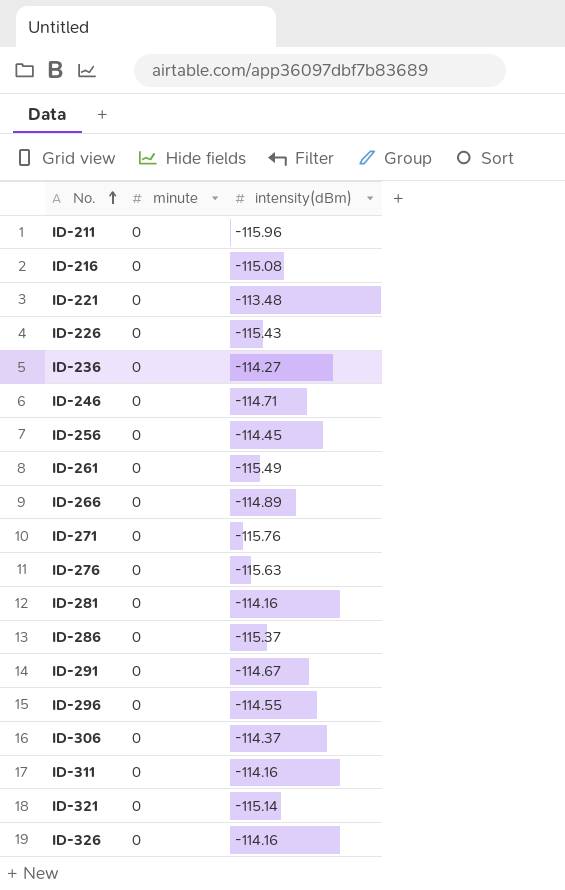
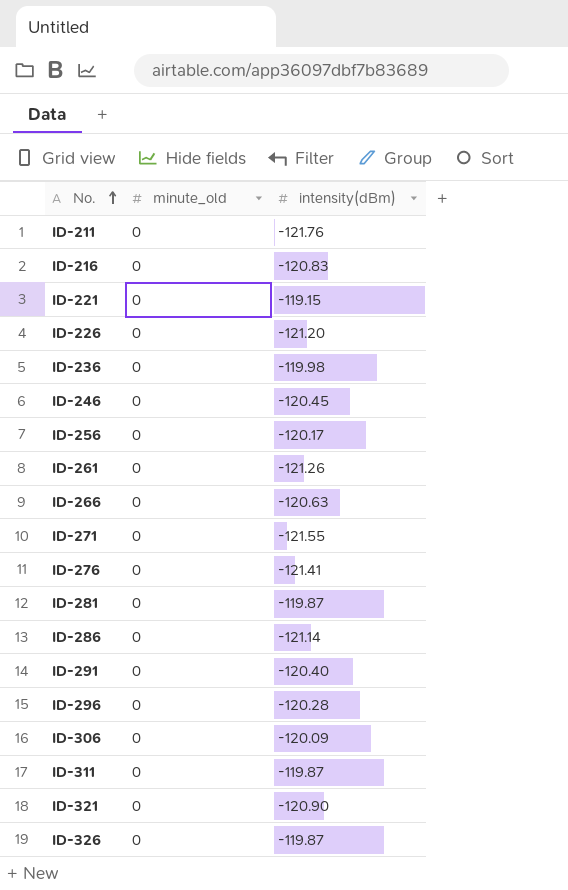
column name: minute -> minute_old
ID-211 | intensity(dBm): -115.96 -> -121.76
ID-216 | intensity(dBm): -115.08 -> -120.83
ID-221 | intensity(dBm): -113.48 -> -119.15
ID-226 | intensity(dBm): -115.43 -> -121.20
ID-236 | intensity(dBm): -114.27 -> -119.98
ID-246 | intensity(dBm): -114.71 -> -120.45
ID-256 | intensity(dBm): -114.45 -> -120.17
ID-261 | intensity(dBm): -115.49 -> -121.26
ID-266 | intensity(dBm): -114.89 -> -120.63
ID-271 | intensity(dBm): -115.76 -> -121.55
ID-276 | intensity(dBm): -115.63 -> -121.41
ID-281 | intensity(dBm): -114.16 -> -119.87
ID-286 | intensity(dBm): -115.37 -> -121.14
ID-291 | intensity(dBm): -114.67 -> -120.40
ID-296 | intensity(dBm): -114.55 -> -120.28
ID-306 | intensity(dBm): -114.37 -> -120.09
ID-311 | intensity(dBm): -114.16 -> -119.87
ID-321 | intensity(dBm): -115.14 -> -120.90
ID-326 | intensity(dBm): -114.16 -> -119.87

